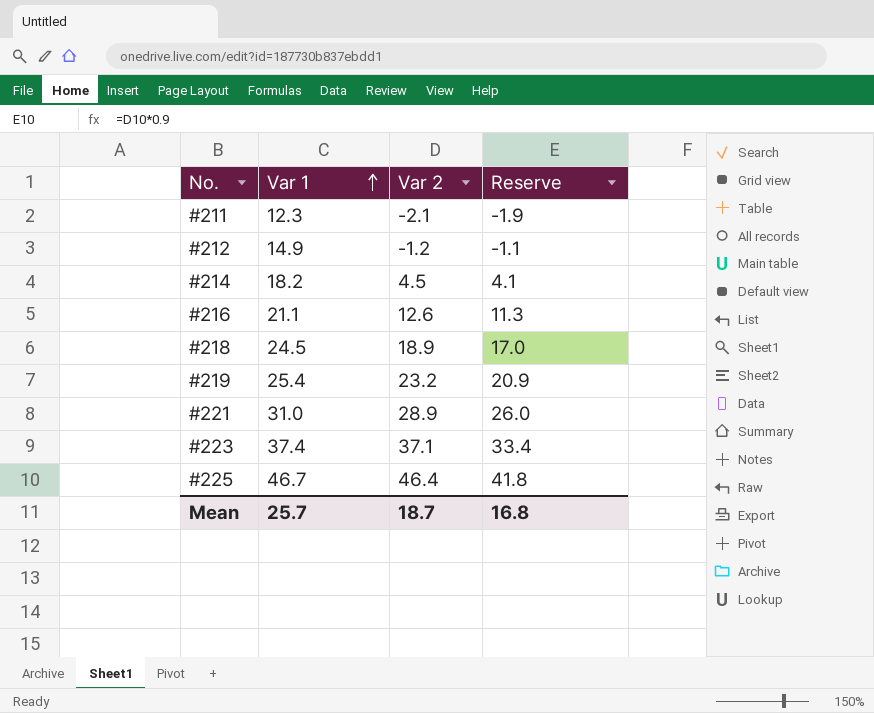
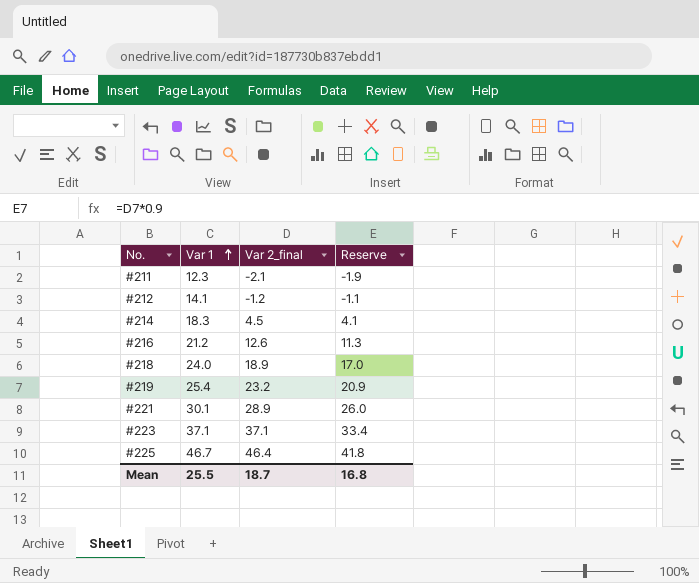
column name: Var 2 -> Var 2_final
#212 | Var 1: 14.9 -> 14.1
#214 | Var 1: 18.2 -> 18.3
#216 | Var 1: 21.1 -> 21.2
#218 | Var 1: 24.5 -> 24.0
#221 | Var 1: 31.0 -> 30.1
#223 | Var 1: 37.4 -> 37.1
Mean | Var 1: 25.7 -> 25.5

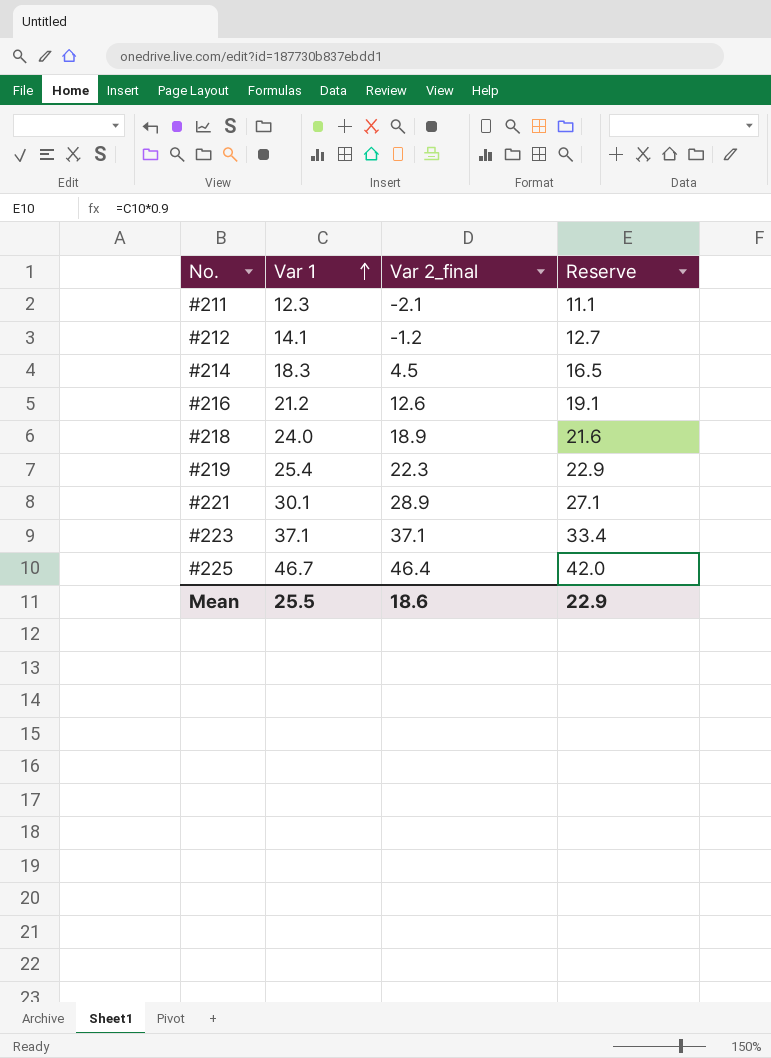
column Reserve | formula: [Var 2_final] * 0.9 -> [Var 1] * 0.9
#219 | Var 2_final: 23.2 -> 22.3
Mean | Var 2_final: 18.7 -> 18.6
Mean | Reserve: 16.8 -> 22.9

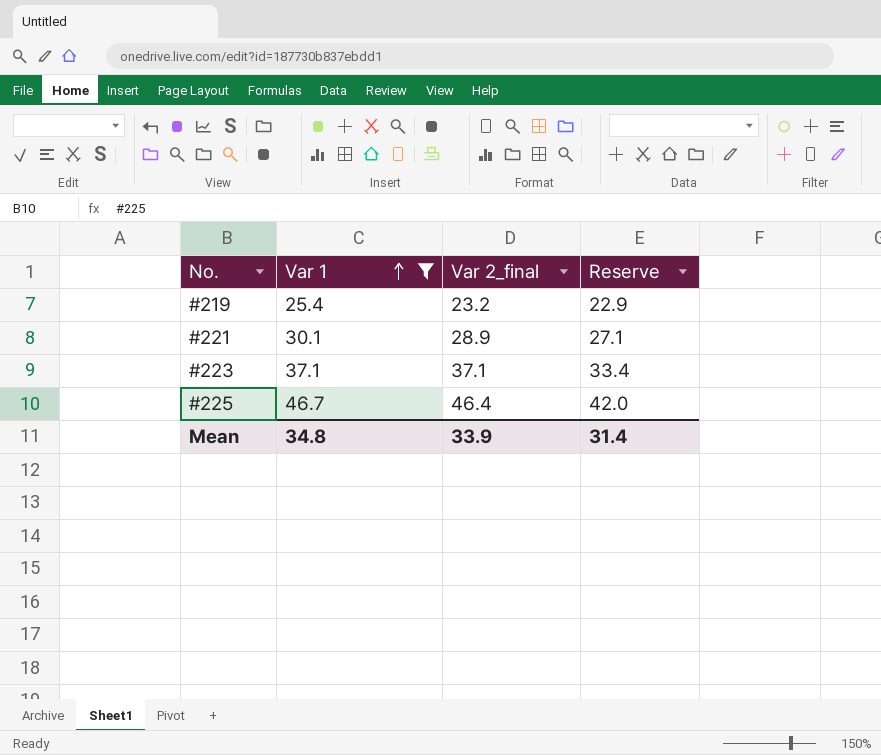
filter: none -> Var 1 >= 25.4
#219 | Var 2_final: 22.3 -> 23.2
Mean | Var 1: 25.5 -> 34.8
Mean | Var 2_final: 18.6 -> 33.9
Mean | Reserve: 22.9 -> 31.4

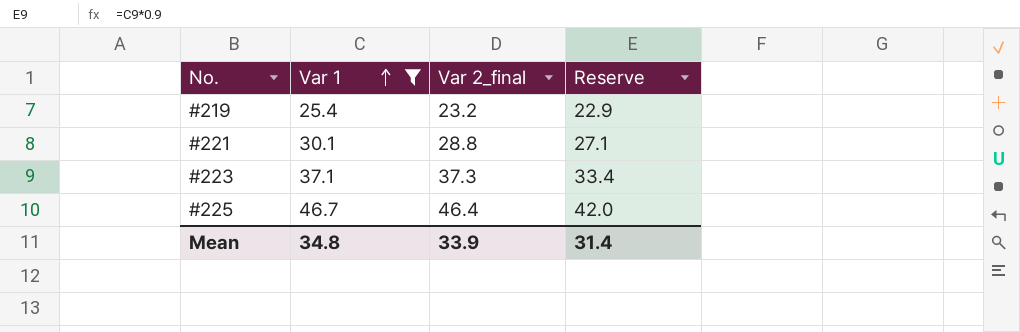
#221 | Var 2_final: 28.9 -> 28.8
#223 | Var 2_final: 37.1 -> 37.3

